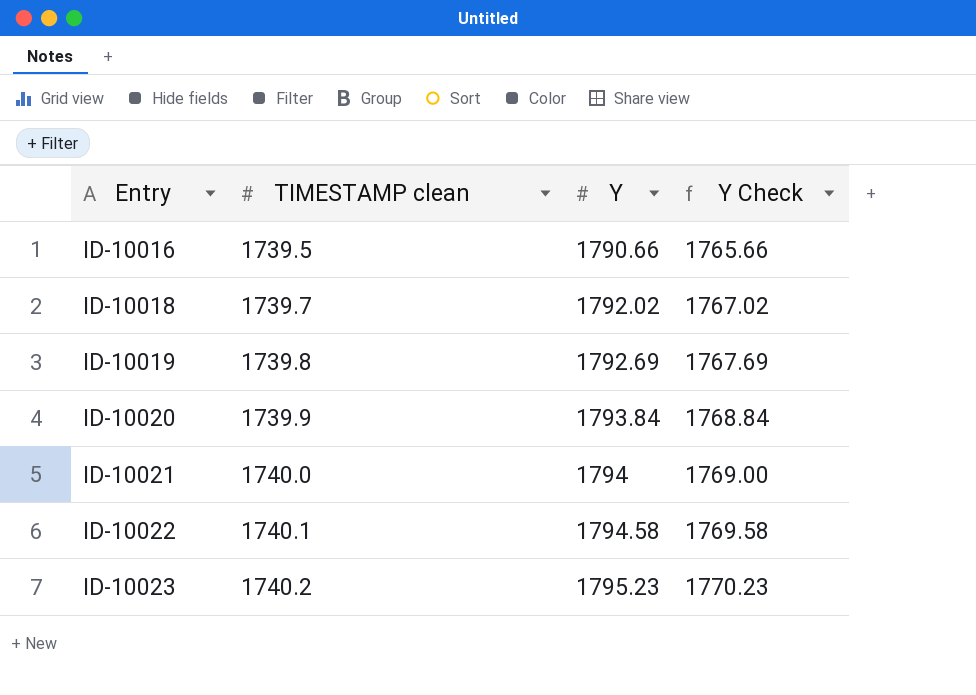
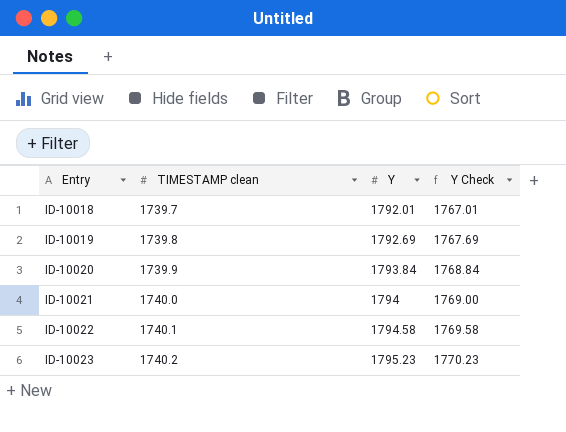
row ID-10016: 1739.5 | 1790.66 | 1765.66 -> none
ID-10018 | Y: 1792.02 -> 1792.01
ID-10018 | Y Check: 1767.02 -> 1767.01

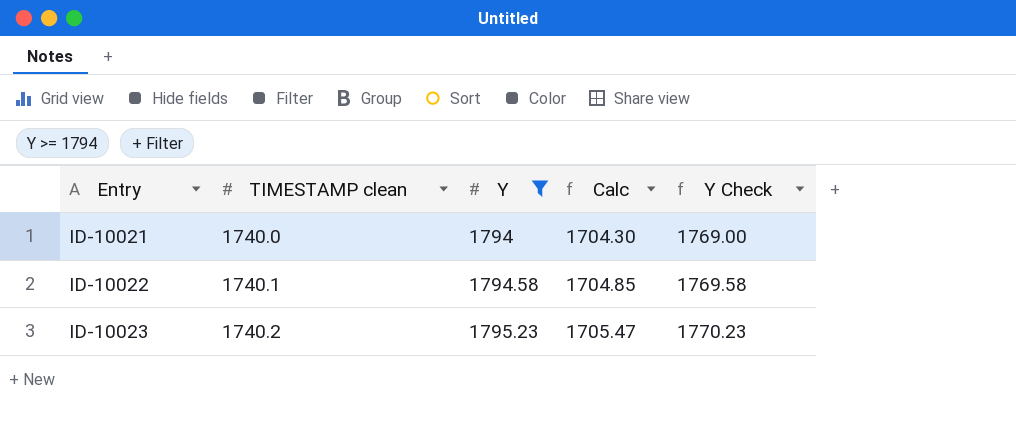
filter: none -> Y >= 1794
column Calc | formula: none -> [Y] * 0.95

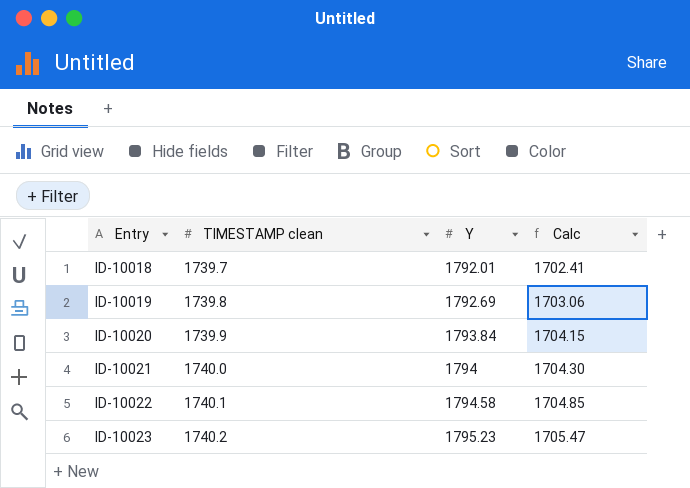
filter: Y >= 1794 -> none
column Y Check | formula: [Y] - 25 -> none

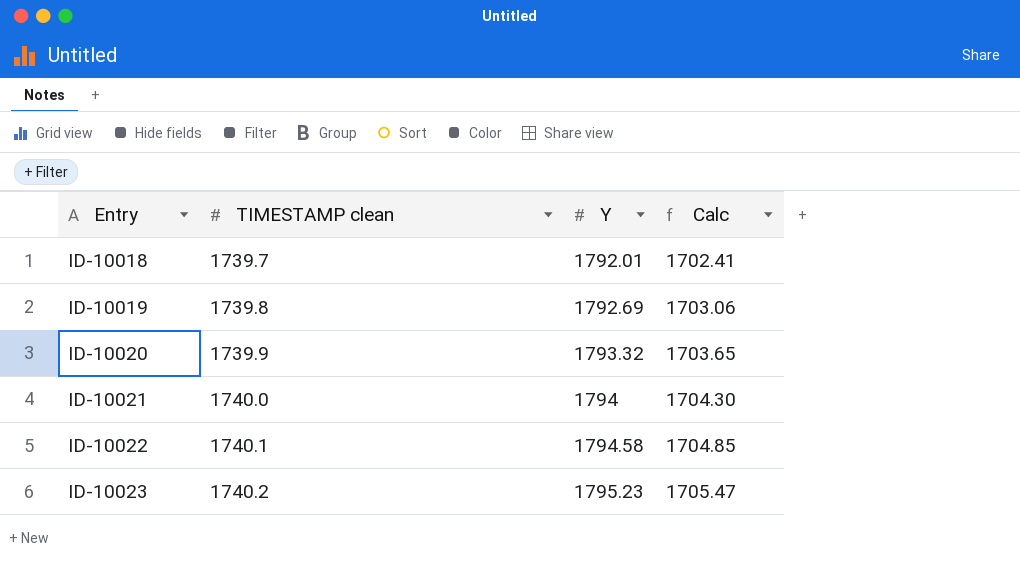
ID-10020 | Y: 1793.84 -> 1793.32
ID-10020 | Calc: 1704.15 -> 1703.65

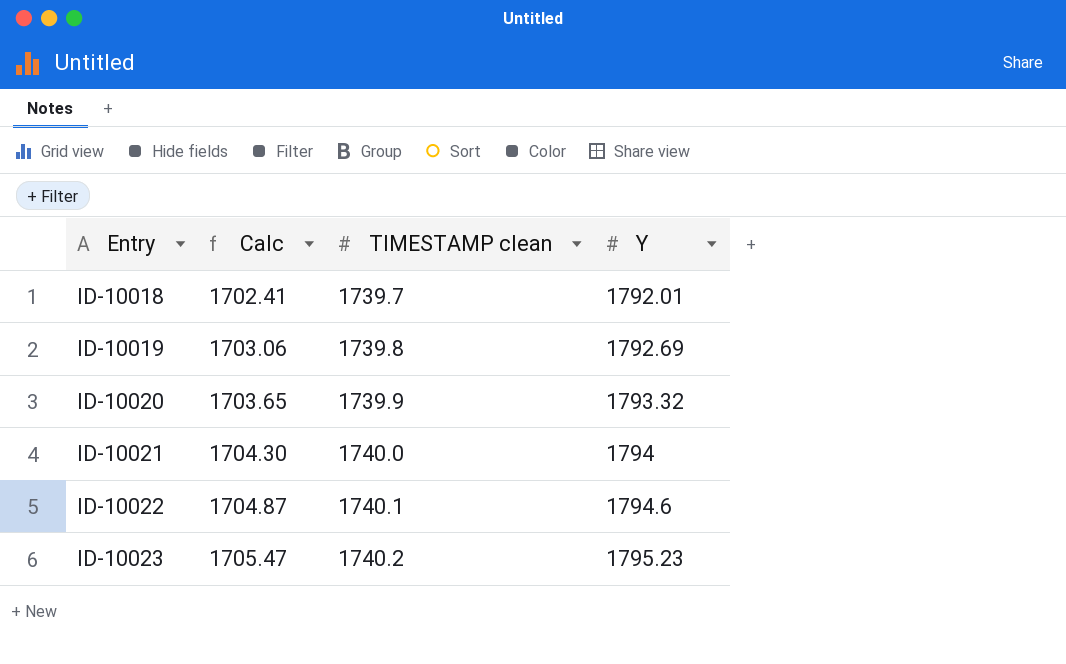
column Calc | position: 4 -> 2
ID-10022 | Calc: 1704.85 -> 1704.87
ID-10022 | Y: 1794.58 -> 1794.6

